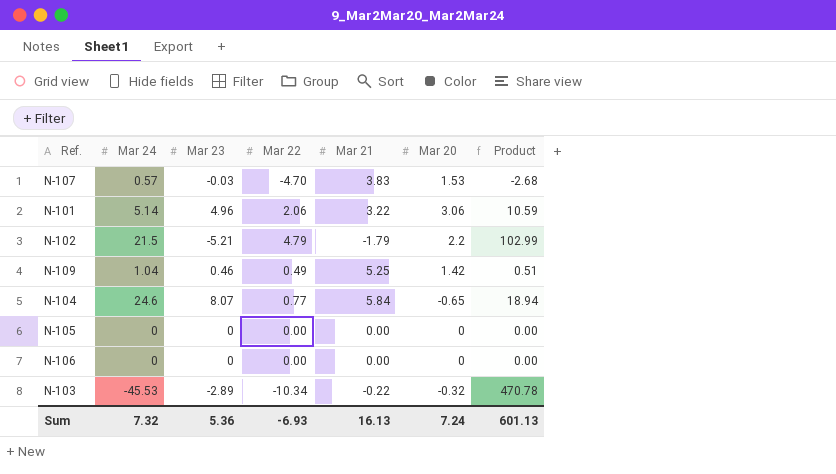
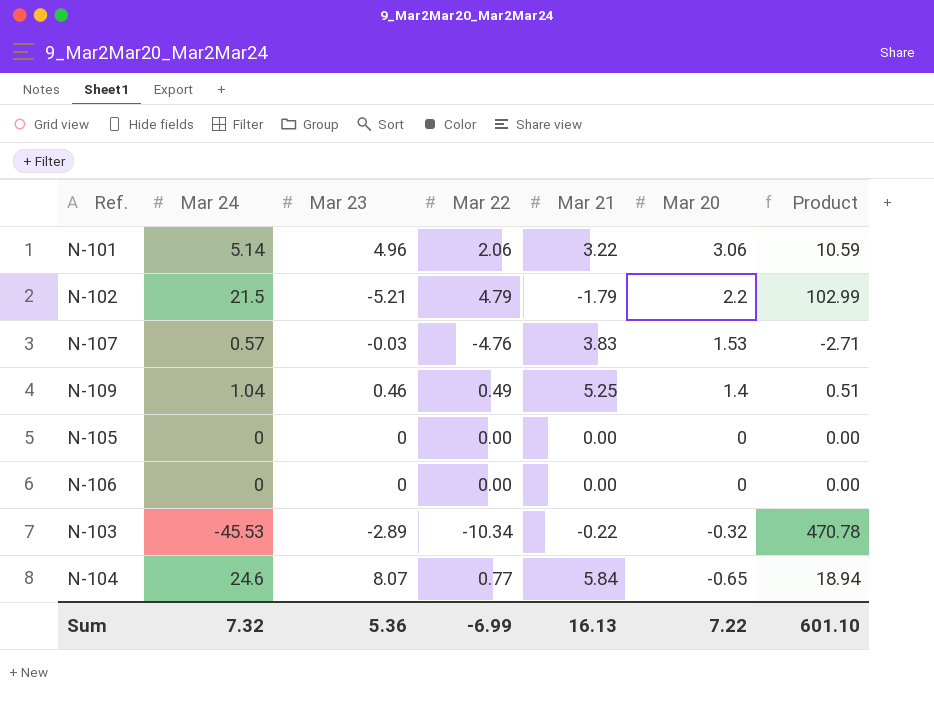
row order: none -> Mar 20 descending
N-107 | Mar 22: -4.70 -> -4.76
N-107 | Product: -2.68 -> -2.71
N-109 | Mar 20: 1.42 -> 1.4
Sum | Mar 22: -6.93 -> -6.99
Sum | Mar 20: 7.24 -> 7.22
Sum | Product: 601.13 -> 601.10

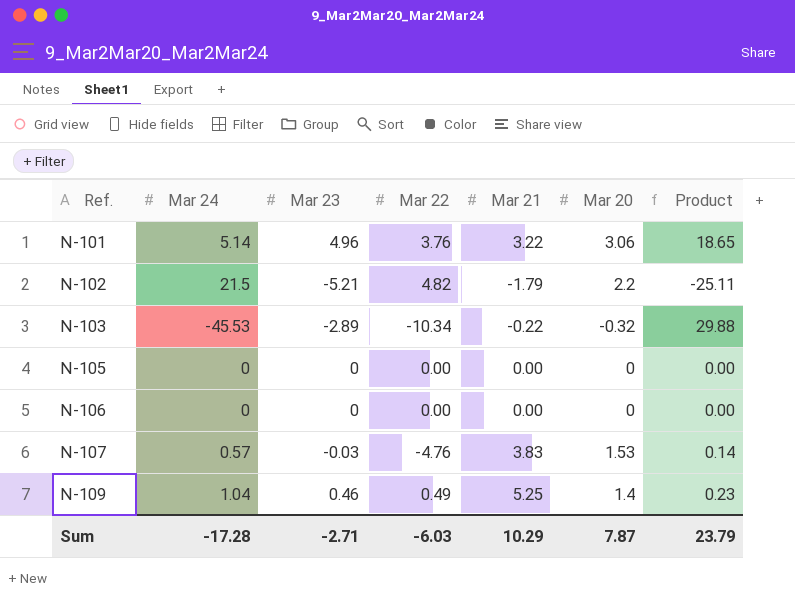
row order: Mar 20 descending -> Ref. ascending
column Product | formula: [Mar 24] * [Mar 22] -> [Mar 23] * [Mar 22]
row N-104: 24.6 | 8.07 | 0.77 | 5.84 | -0.65 | 18.94 -> none
N-101 | Mar 22: 2.06 -> 3.76
N-102 | Mar 22: 4.79 -> 4.82
Sum | Mar 24: 7.32 -> -17.28
Sum | Mar 23: 5.36 -> -2.71
Sum | Mar 22: -6.99 -> -6.03
Sum | Mar 21: 16.13 -> 10.29
Sum | Mar 20: 7.22 -> 7.87
Sum | Product: 601.10 -> 23.79

